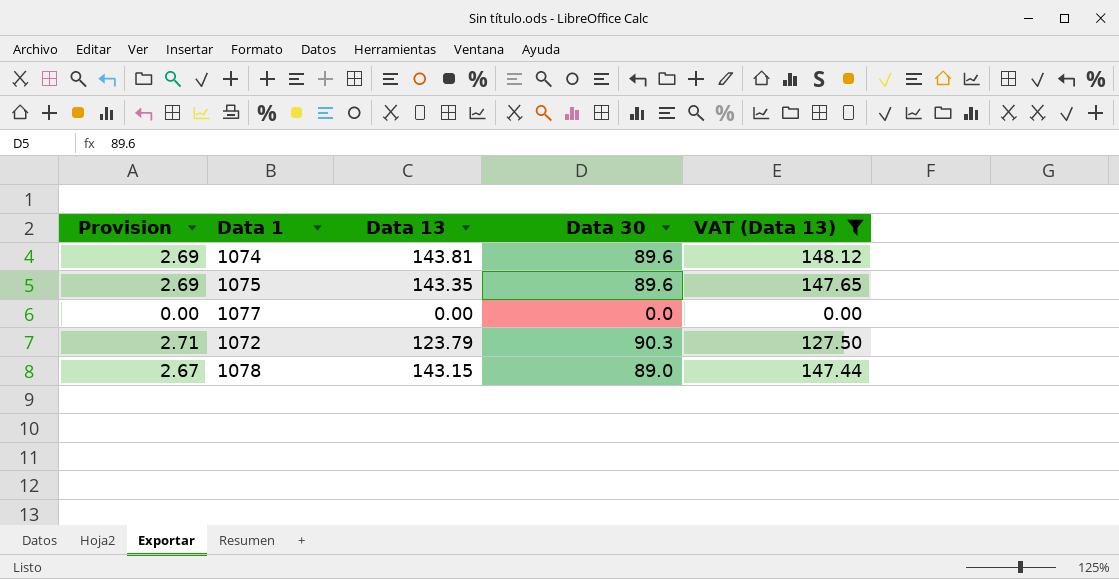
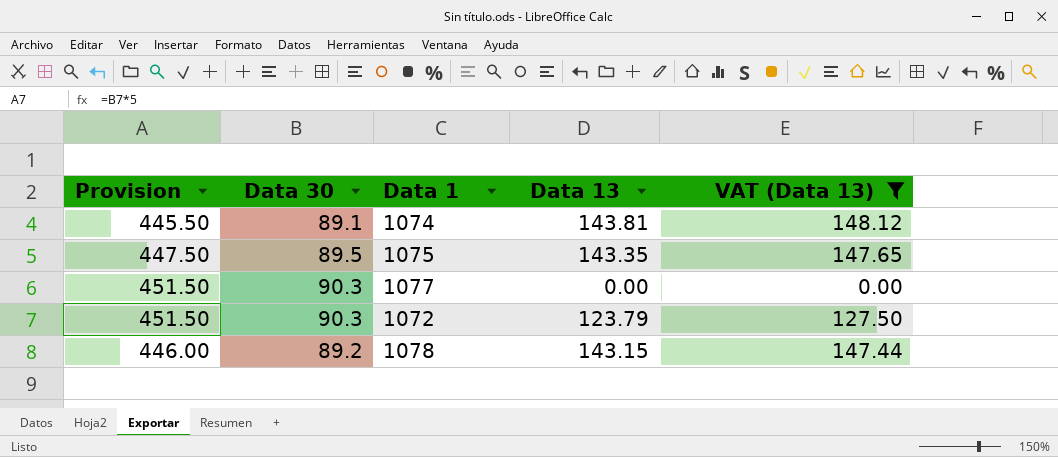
column Provision | formula: [Data 30] * 0.03 -> [Data 30] * 5
column Data 30 | position: 4 -> 2
1074 | Data 30: 89.6 -> 89.1
1075 | Data 30: 89.6 -> 89.5
1077 | Data 30: 0.0 -> 90.3
1078 | Data 30: 89.0 -> 89.2

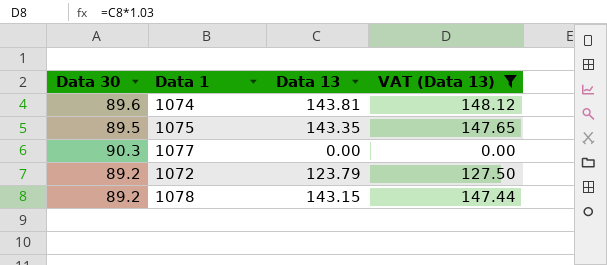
column Provision | formula: [Data 30] * 5 -> none
1074 | Data 30: 89.1 -> 89.6
1072 | Data 30: 90.3 -> 89.2

